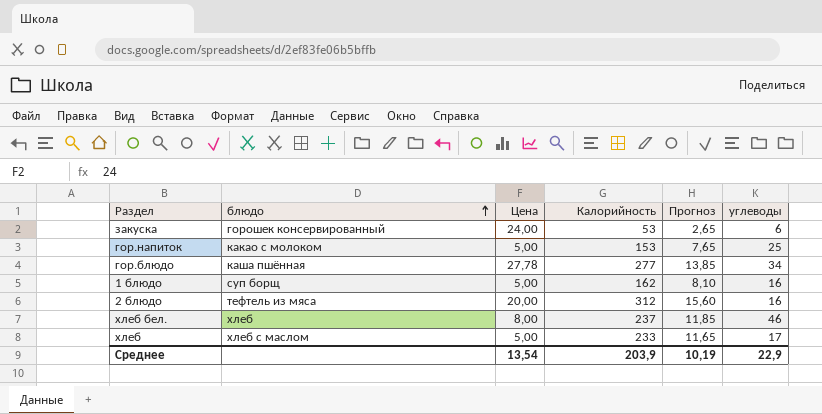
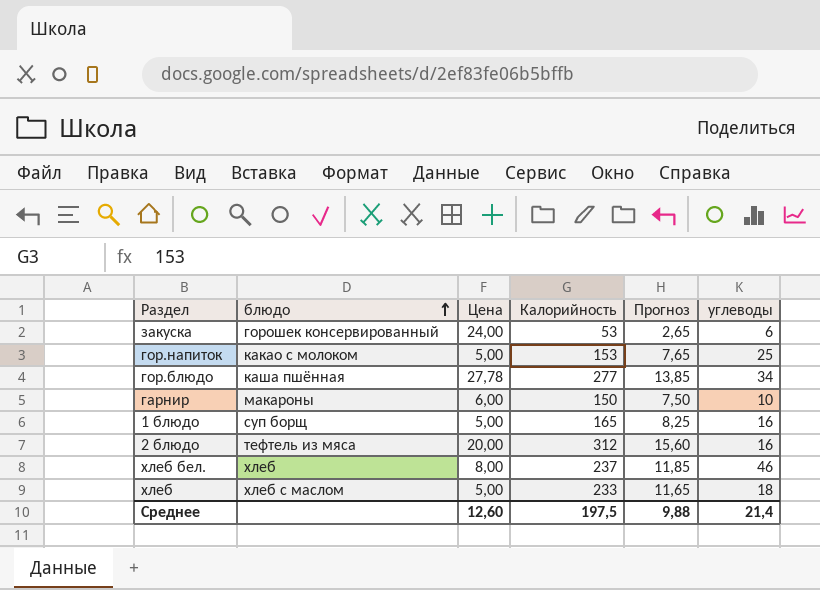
row гарнир: none -> макароны | 6,00 | 150 | 7,50 | 10
1 блюдо | Калорийность: 162 -> 165
1 блюдо | Прогноз: 8,10 -> 8,25
хлеб | углеводы: 17 -> 18
Среднее | Цена: 13,54 -> 12,60
Среднее | Калорийность: 203,9 -> 197,5
Среднее | Прогноз: 10,19 -> 9,88
Среднее | углеводы: 22,9 -> 21,4

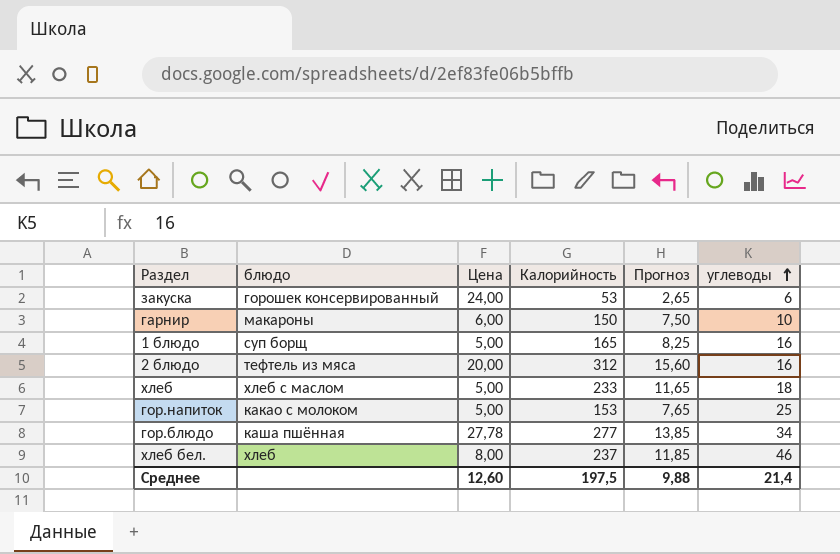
row order: блюдо ascending -> углеводы ascending

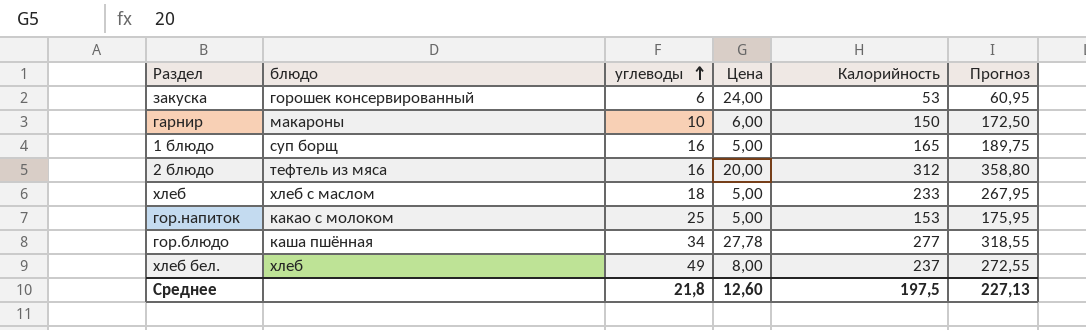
column углеводы | position: 6 -> 3
column Прогноз | formula: [Калорийность] * 0,05 -> [Калорийность] * 1,15
хлеб бел. | углеводы: 46 -> 49
Среднее | углеводы: 21,4 -> 21,8
Среднее | Прогноз: 9,88 -> 227,13

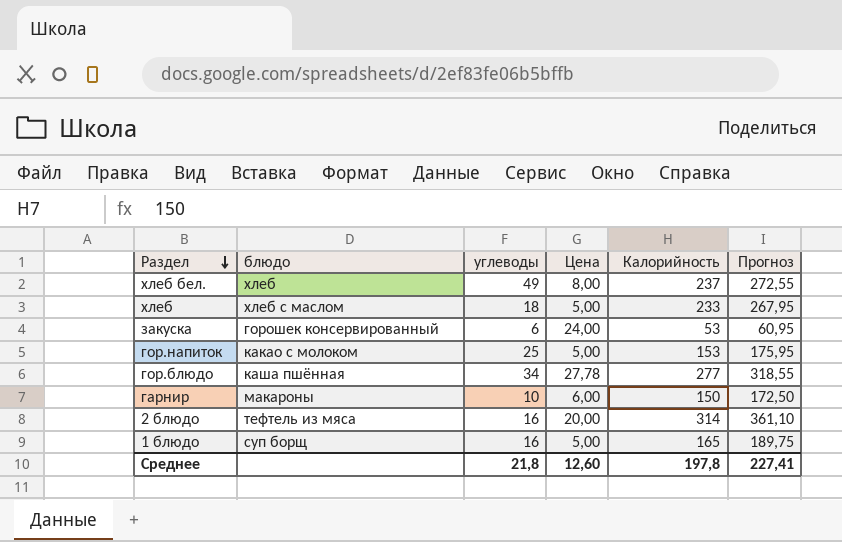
row order: углеводы ascending -> Раздел descending
2 блюдо | Калорийность: 312 -> 314
2 блюдо | Прогноз: 358,80 -> 361,10
Среднее | Калорийность: 197,5 -> 197,8
Среднее | Прогноз: 227,13 -> 227,41

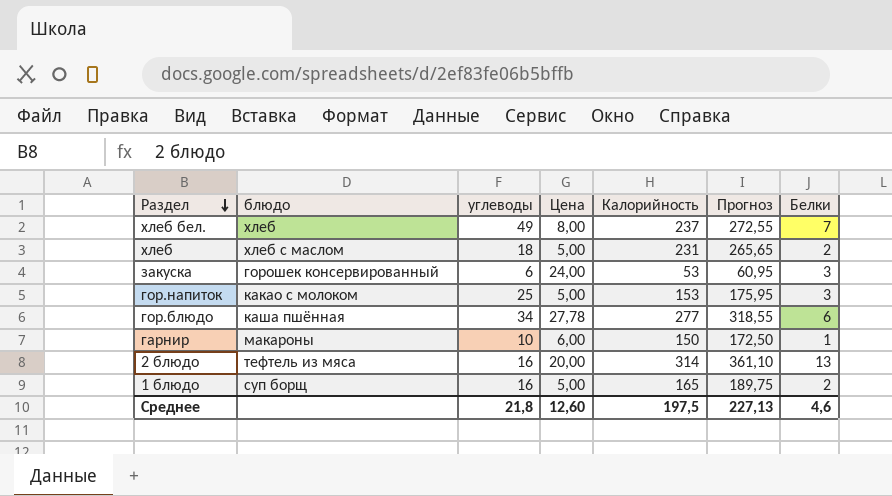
column Белки | position: none -> 7
хлеб | Калорийность: 233 -> 231
хлеб | Прогноз: 267,95 -> 265,65
Среднее | Калорийность: 197,8 -> 197,5
Среднее | Прогноз: 227,41 -> 227,13

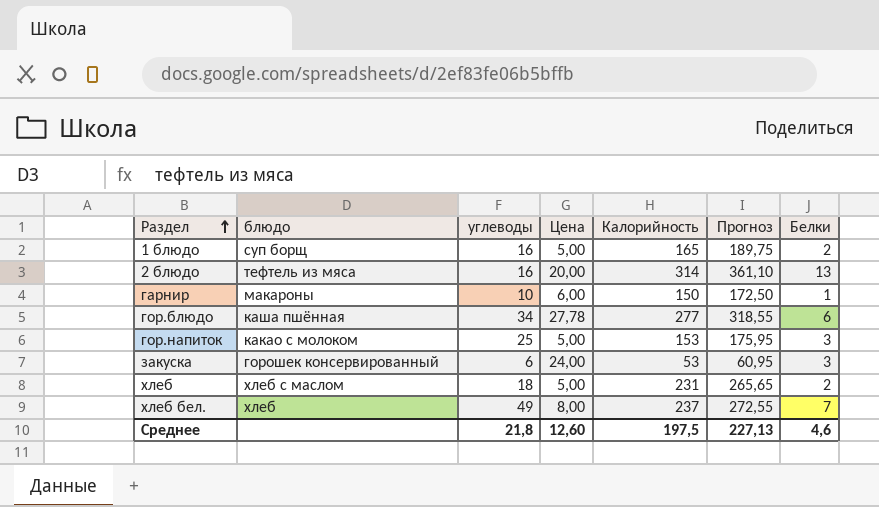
row order: Раздел descending -> Раздел ascending

